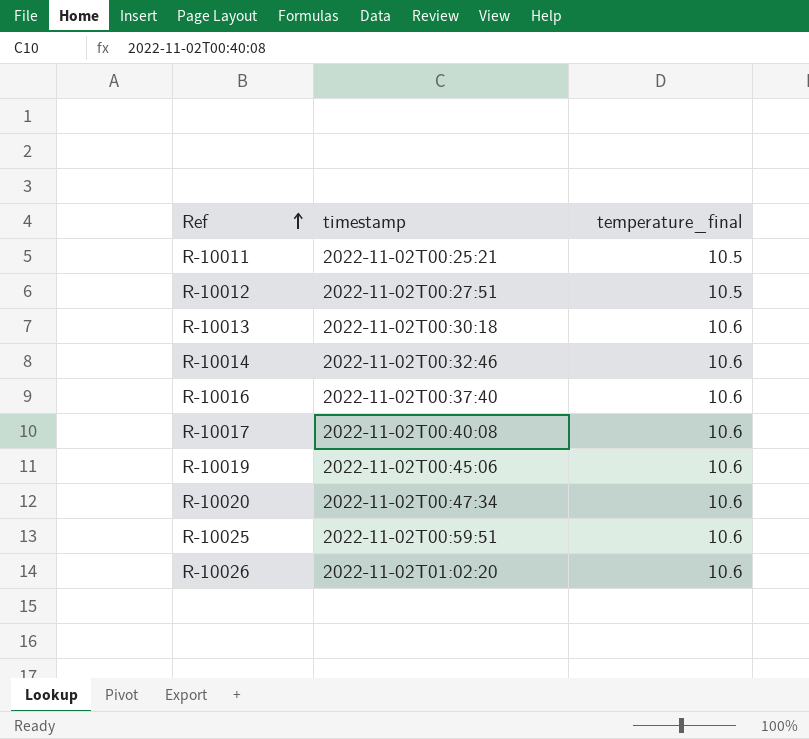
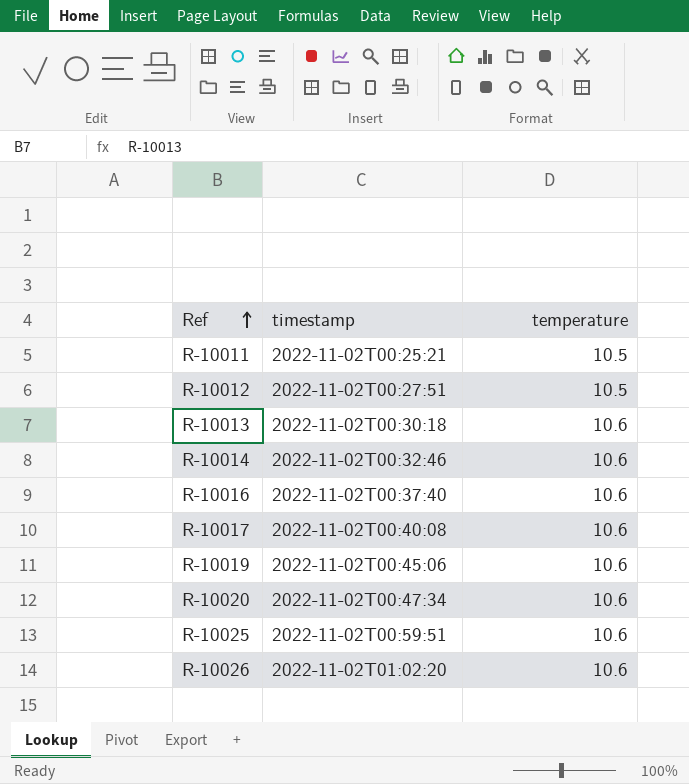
column name: temperature_final -> temperature

